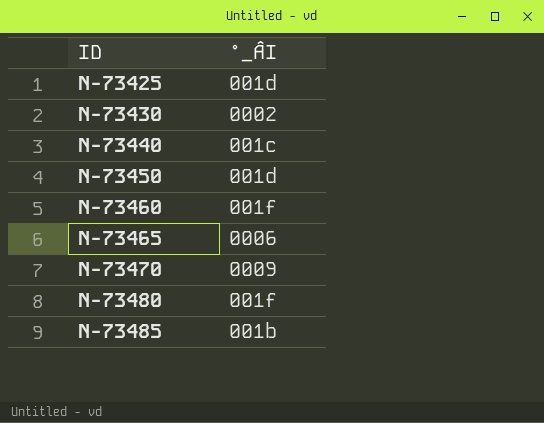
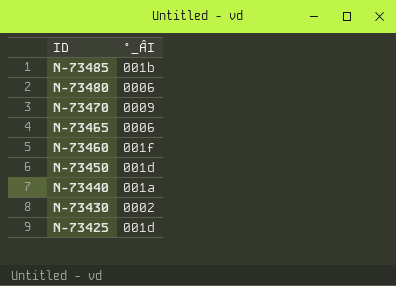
row order: ID ascending -> ID descending
N-73480 | °_ÂI: 001f -> 0006
N-73440 | °_ÂI: 001c -> 001a

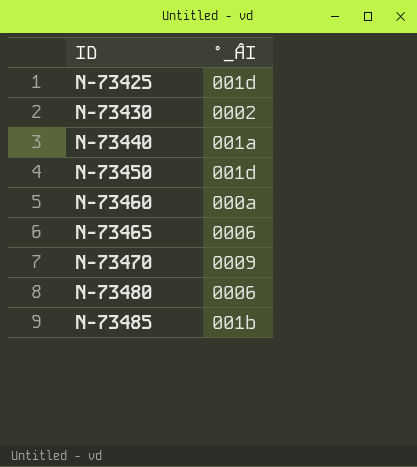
row order: ID descending -> ID ascending
N-73460 | °_ÂI: 001f -> 000a

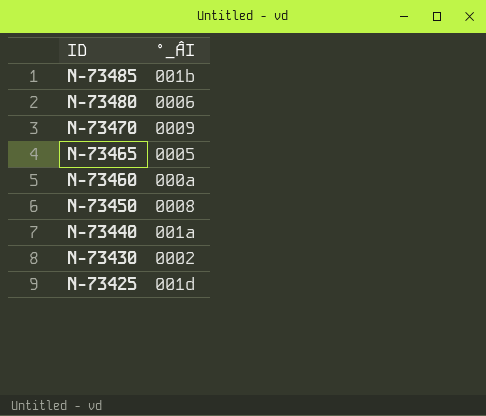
row order: ID ascending -> ID descending
N-73465 | °_ÂI: 0006 -> 0005
N-73450 | °_ÂI: 001d -> 0008

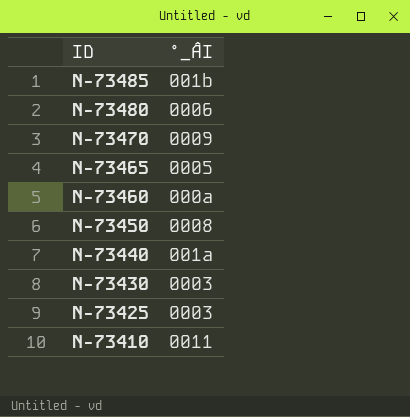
N-73430 | °_ÂI: 0002 -> 0003
N-73425 | °_ÂI: 001d -> 0003
row N-73410: none -> 0011

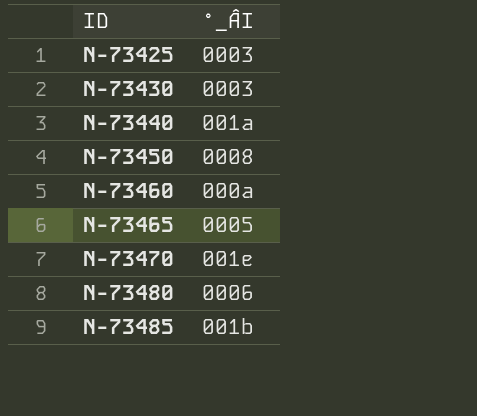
row order: ID descending -> ID ascending
row N-73410: 0011 -> none
N-73470 | °_ÂI: 0009 -> 001e

